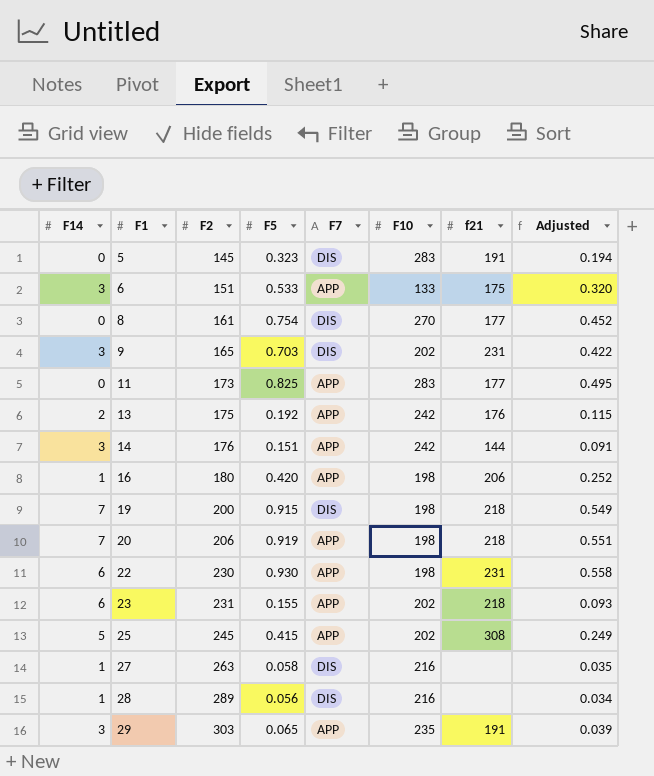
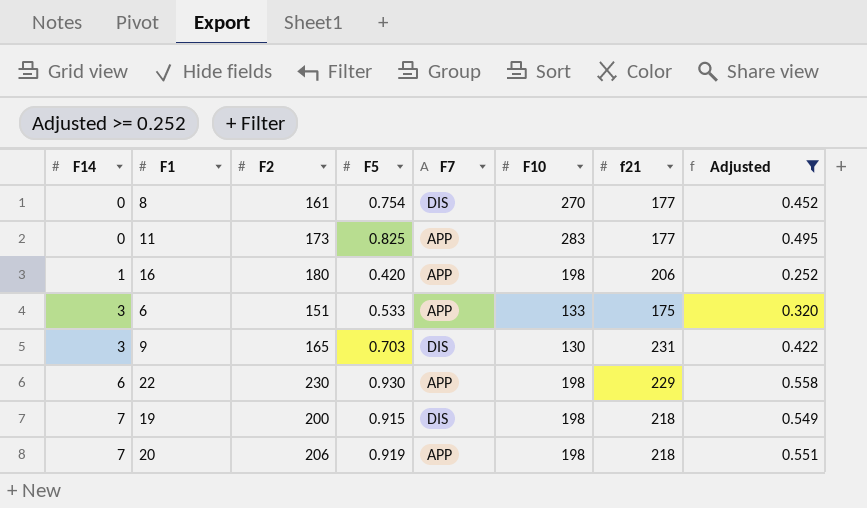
filter: none -> Adjusted >= 0.252
row order: F1 ascending -> F14 ascending
9 | F10: 202 -> 130
22 | f21: 231 -> 229

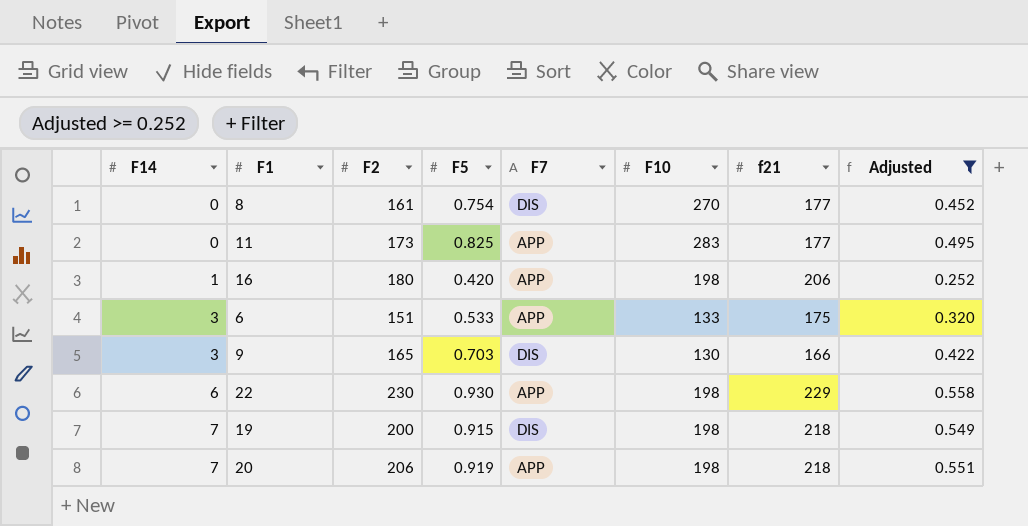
9 | f21: 231 -> 166

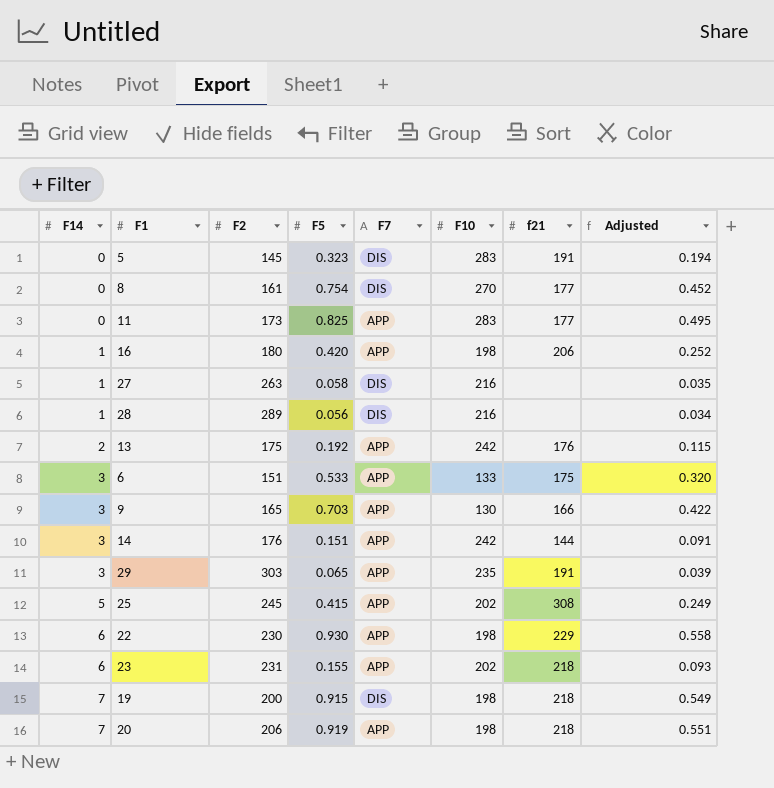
filter: Adjusted >= 0.252 -> none
9 | F7: DIS -> APP

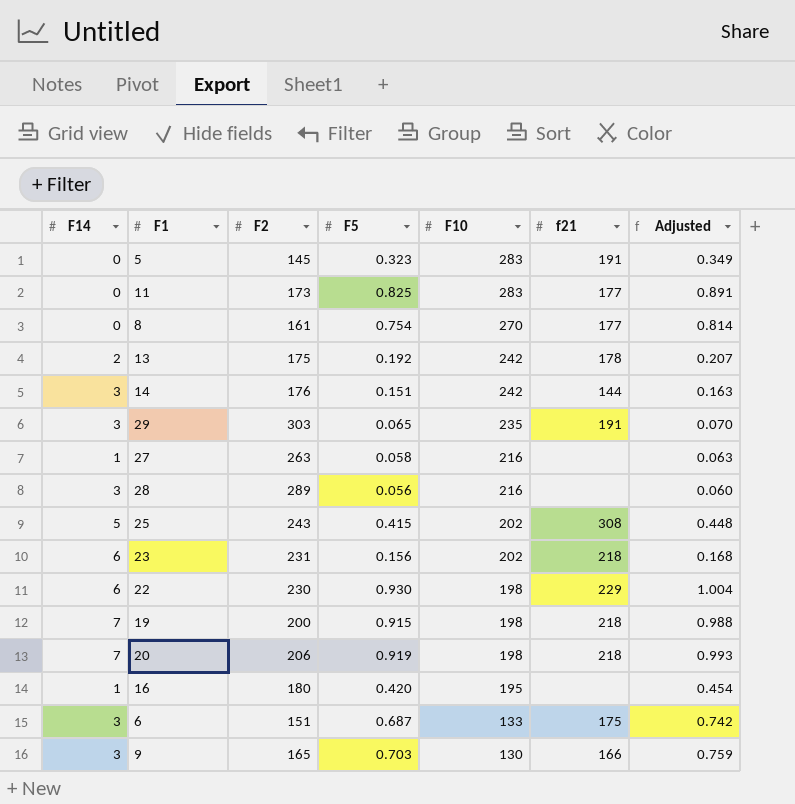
row order: F14 ascending -> F10 descending
column F7 | position: 5 -> none
column Adjusted | formula: [F5] * 0.6 -> [F5] * 1.08
13 | f21: 176 -> 178
28 | F14: 1 -> 3
25 | F2: 245 -> 243
23 | F5: 0.155 -> 0.156
16 | F10: 198 -> 195
16 | f21: 206 -> none
6 | F5: 0.533 -> 0.687

